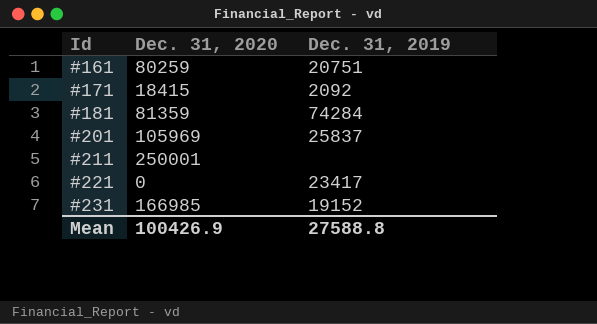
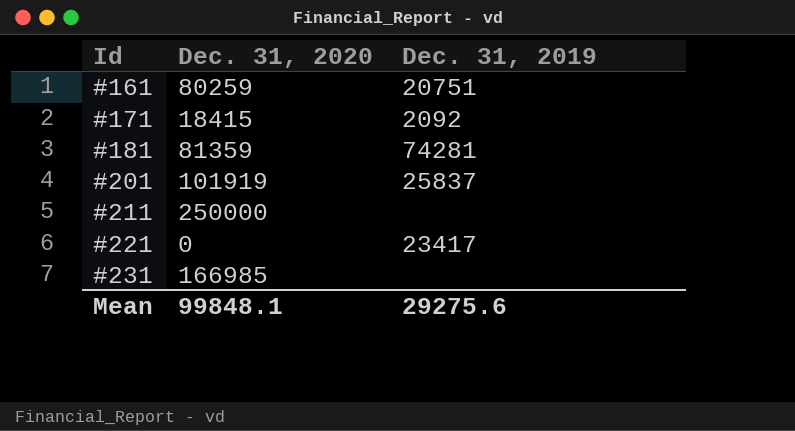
#181 | Dec. 31, 2019: 74284 -> 74281
#201 | Dec. 31, 2020: 105969 -> 101919
#211 | Dec. 31, 2020: 250001 -> 250000
#231 | Dec. 31, 2019: 19152 -> none
Mean | Dec. 31, 2020: 100426.9 -> 99848.1
Mean | Dec. 31, 2019: 27588.8 -> 29275.6

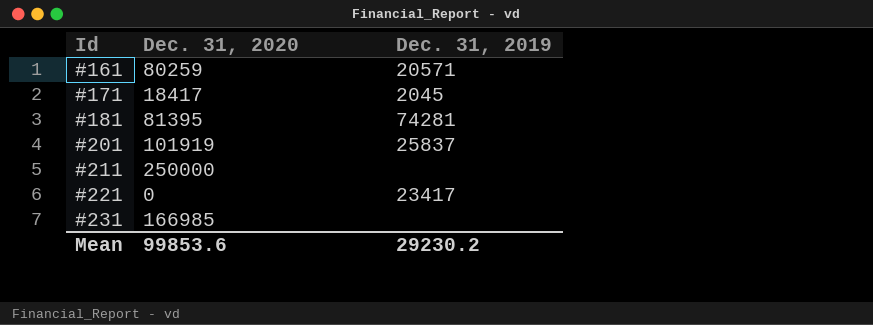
#161 | Dec. 31, 2019: 20751 -> 20571
#171 | Dec. 31, 2020: 18415 -> 18417
#171 | Dec. 31, 2019: 2092 -> 2045
#181 | Dec. 31, 2020: 81359 -> 81395
Mean | Dec. 31, 2020: 99848.1 -> 99853.6
Mean | Dec. 31, 2019: 29275.6 -> 29230.2

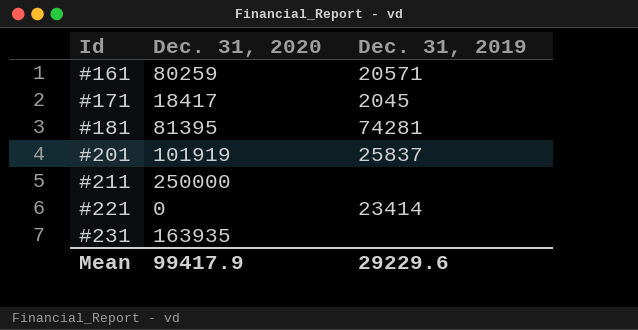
#221 | Dec. 31, 2019: 23417 -> 23414
#231 | Dec. 31, 2020: 166985 -> 163935
Mean | Dec. 31, 2020: 99853.6 -> 99417.9
Mean | Dec. 31, 2019: 29230.2 -> 29229.6

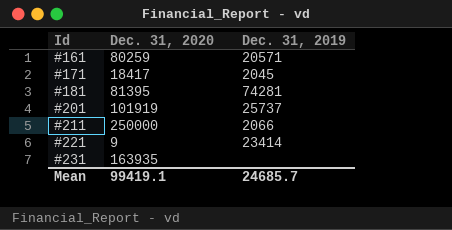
#201 | Dec. 31, 2019: 25837 -> 25737
#211 | Dec. 31, 2019: none -> 2066
#221 | Dec. 31, 2020: 0 -> 9
Mean | Dec. 31, 2020: 99417.9 -> 99419.1
Mean | Dec. 31, 2019: 29229.6 -> 24685.7

